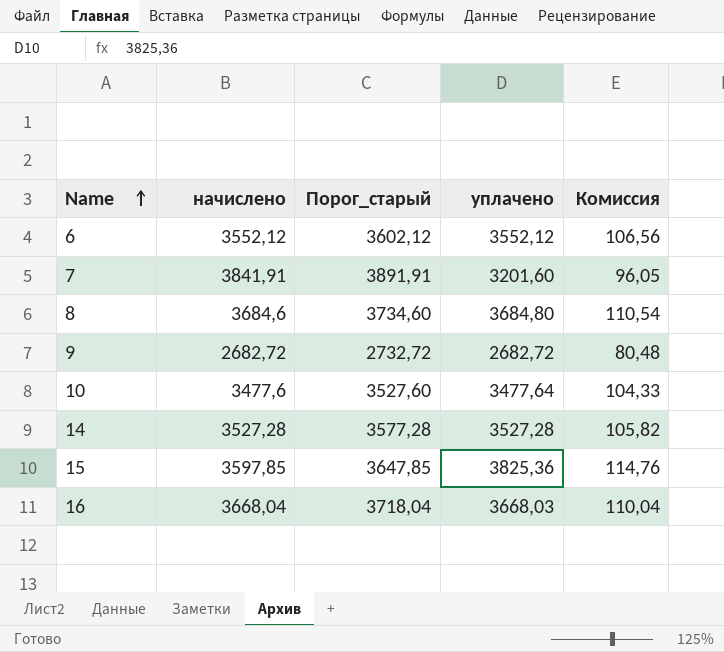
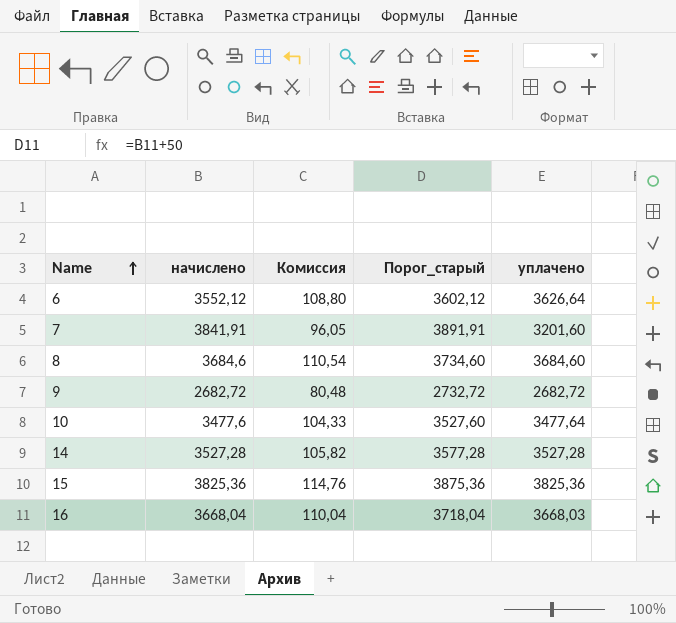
column Комиссия | position: 5 -> 3
6 | Комиссия: 106,56 -> 108,80
6 | уплачено: 3552,12 -> 3626,64
8 | уплачено: 3684,80 -> 3684,60
15 | начислено: 3597,85 -> 3825,36
15 | Порог_старый: 3647,85 -> 3875,36

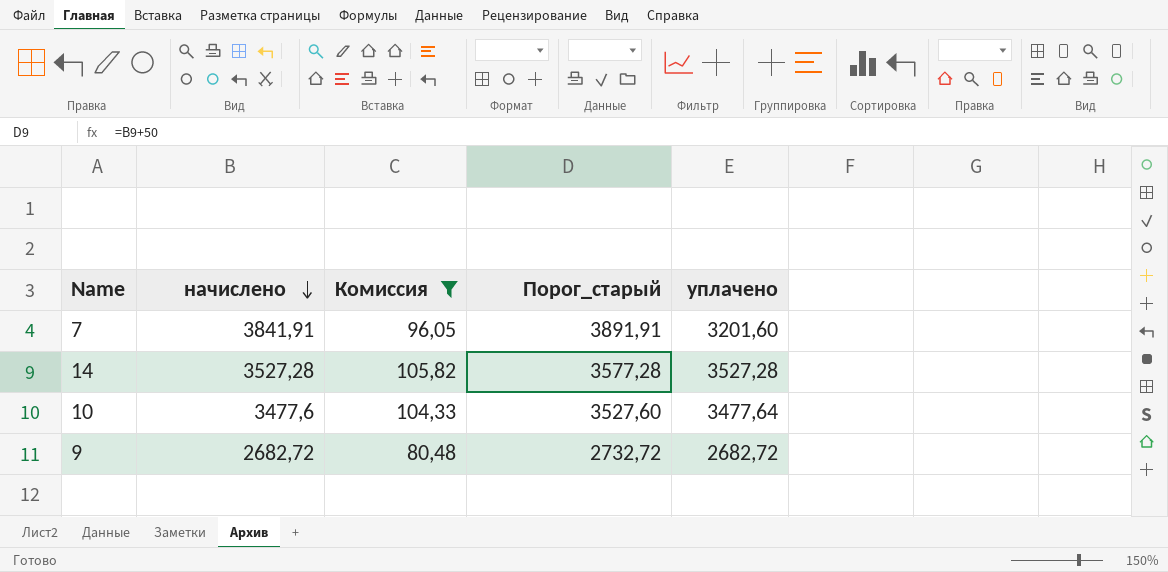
filter: none -> Комиссия <= 105,82
row order: Name ascending -> начислено descending

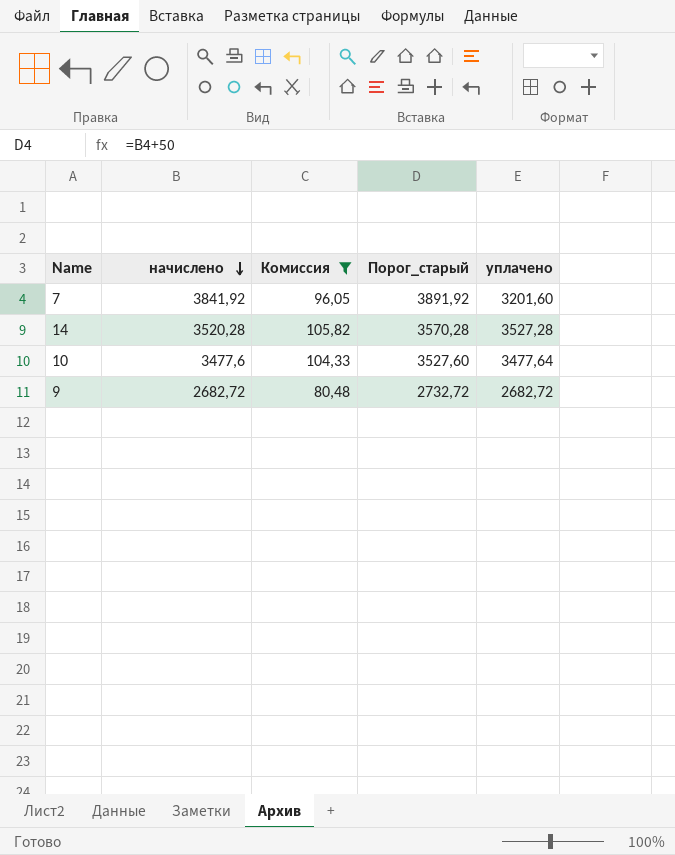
7 | начислено: 3841,91 -> 3841,92
7 | Порог_старый: 3891,91 -> 3891,92
14 | начислено: 3527,28 -> 3520,28
14 | Порог_старый: 3577,28 -> 3570,28

